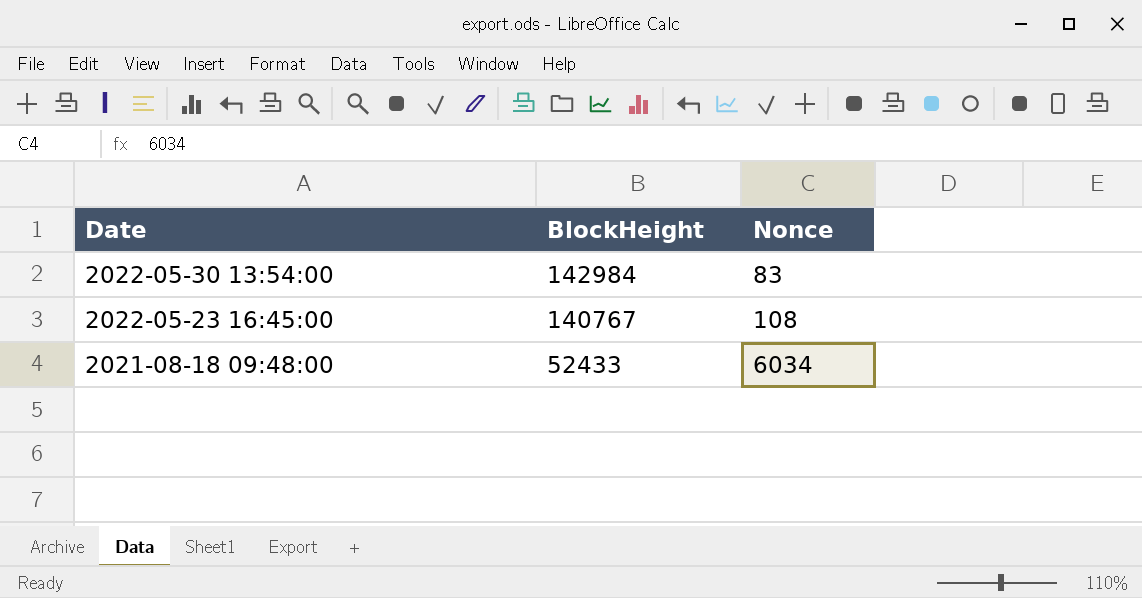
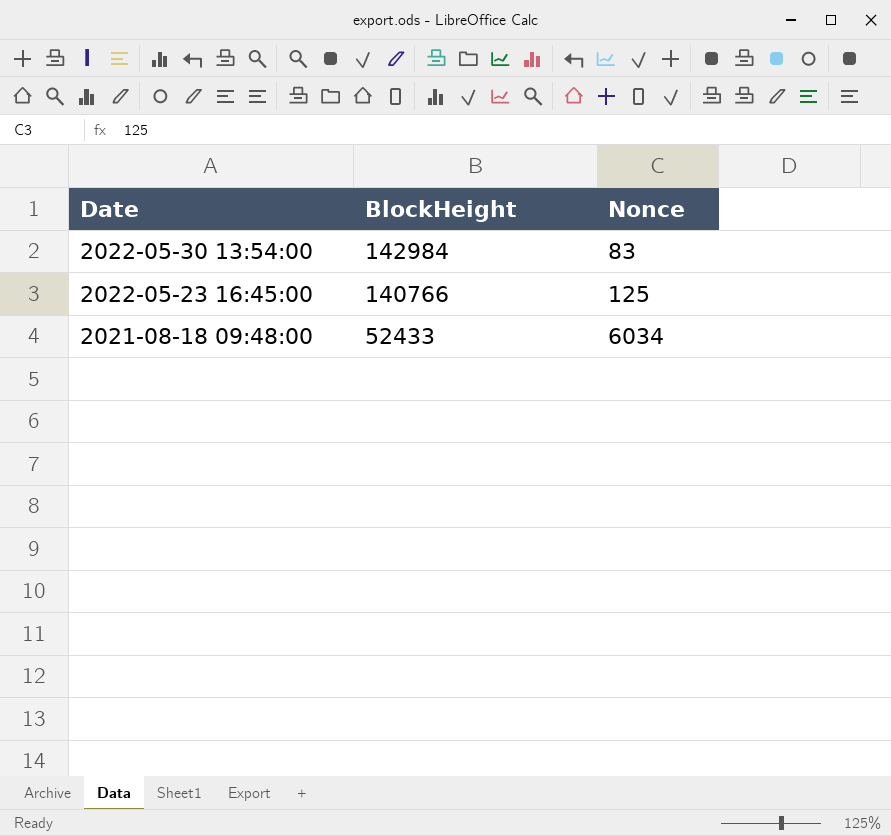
2022-05-23 16:45:00 | BlockHeight: 140767 -> 140766
2022-05-23 16:45:00 | Nonce: 108 -> 125

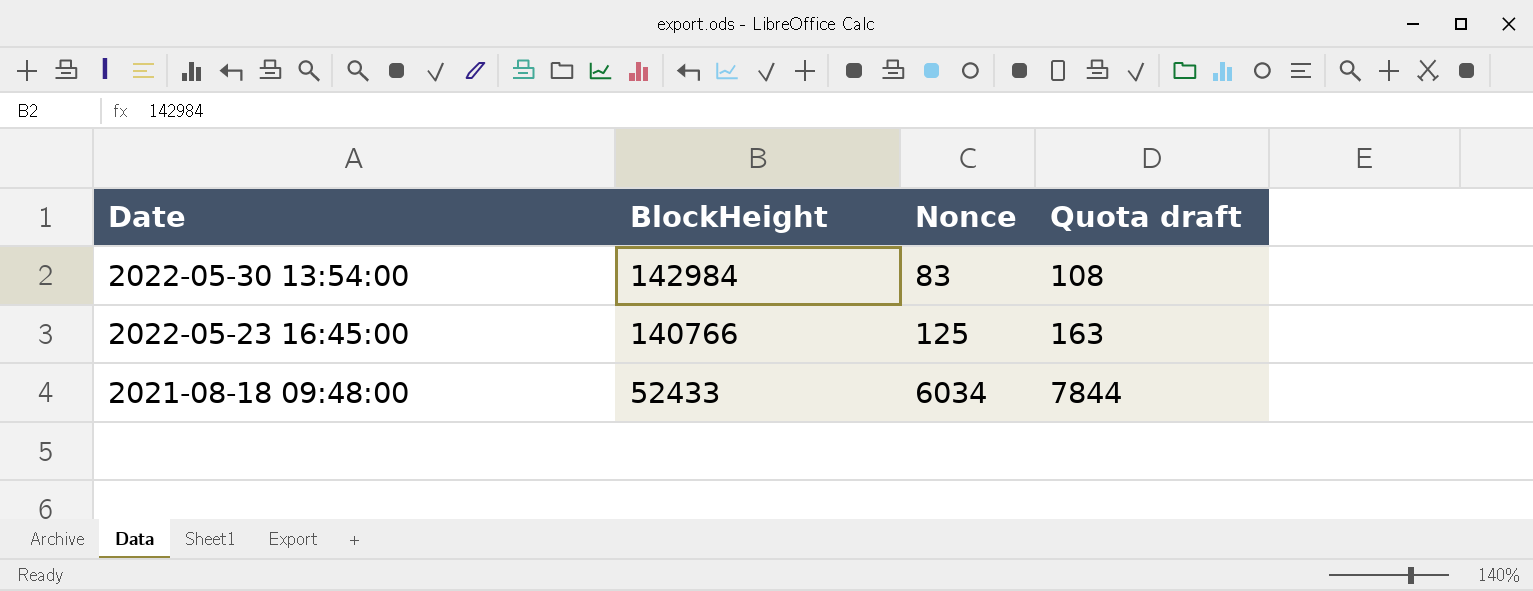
column Quota draft | formula: none -> [Nonce] * 1.3

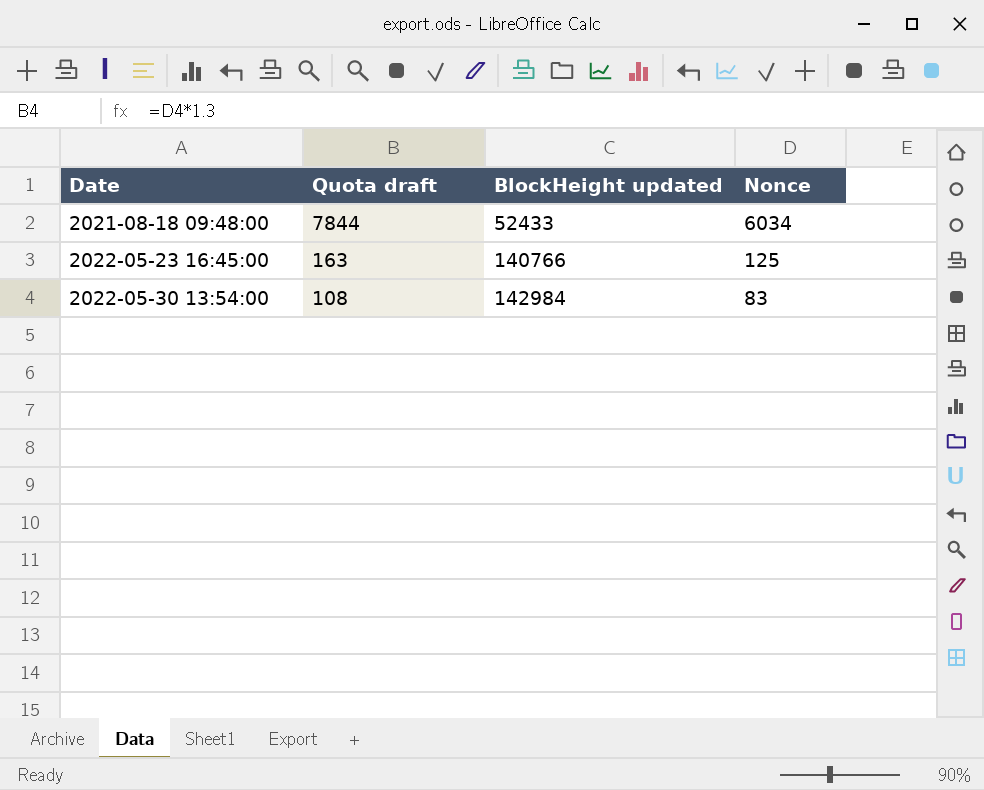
row order: Date descending -> Date ascending
column Quota draft | position: 4 -> 2
column name: BlockHeight -> BlockHeight updated

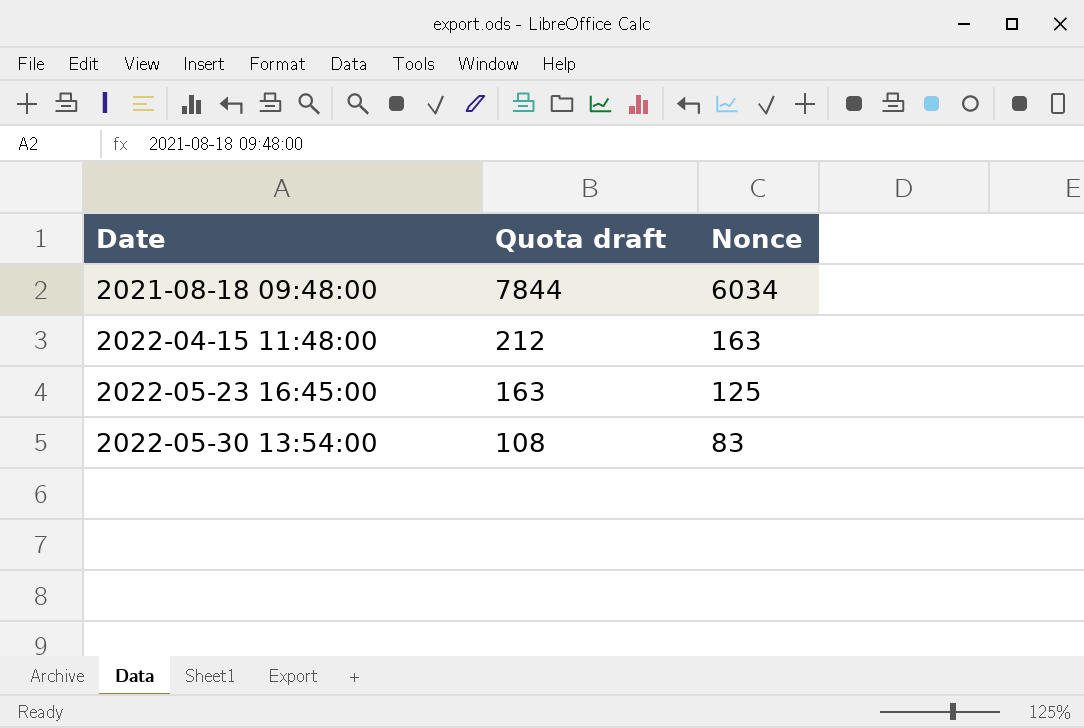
column BlockHeight updated | position: 3 -> none
row 2022-04-15 11:48:00: none -> 212 | 163

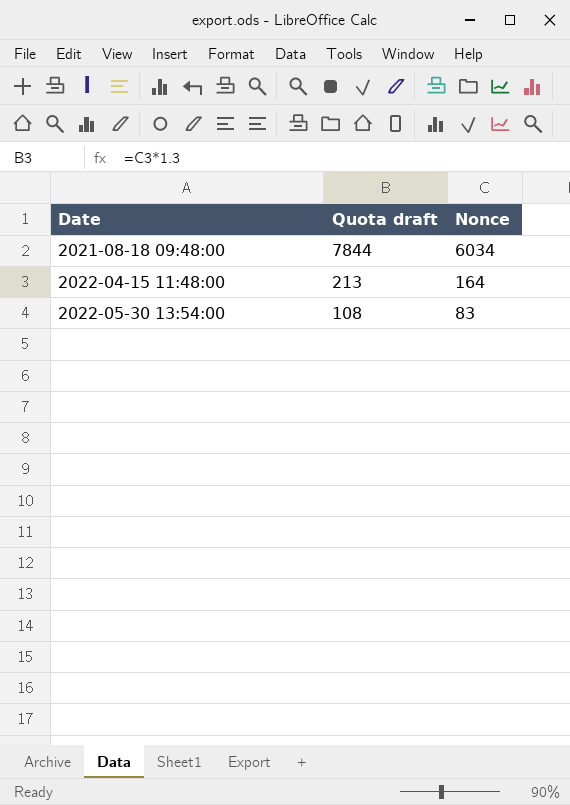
row 2022-05-23 16:45:00: 163 | 125 -> none
2022-04-15 11:48:00 | Quota draft: 212 -> 213
2022-04-15 11:48:00 | Nonce: 163 -> 164

